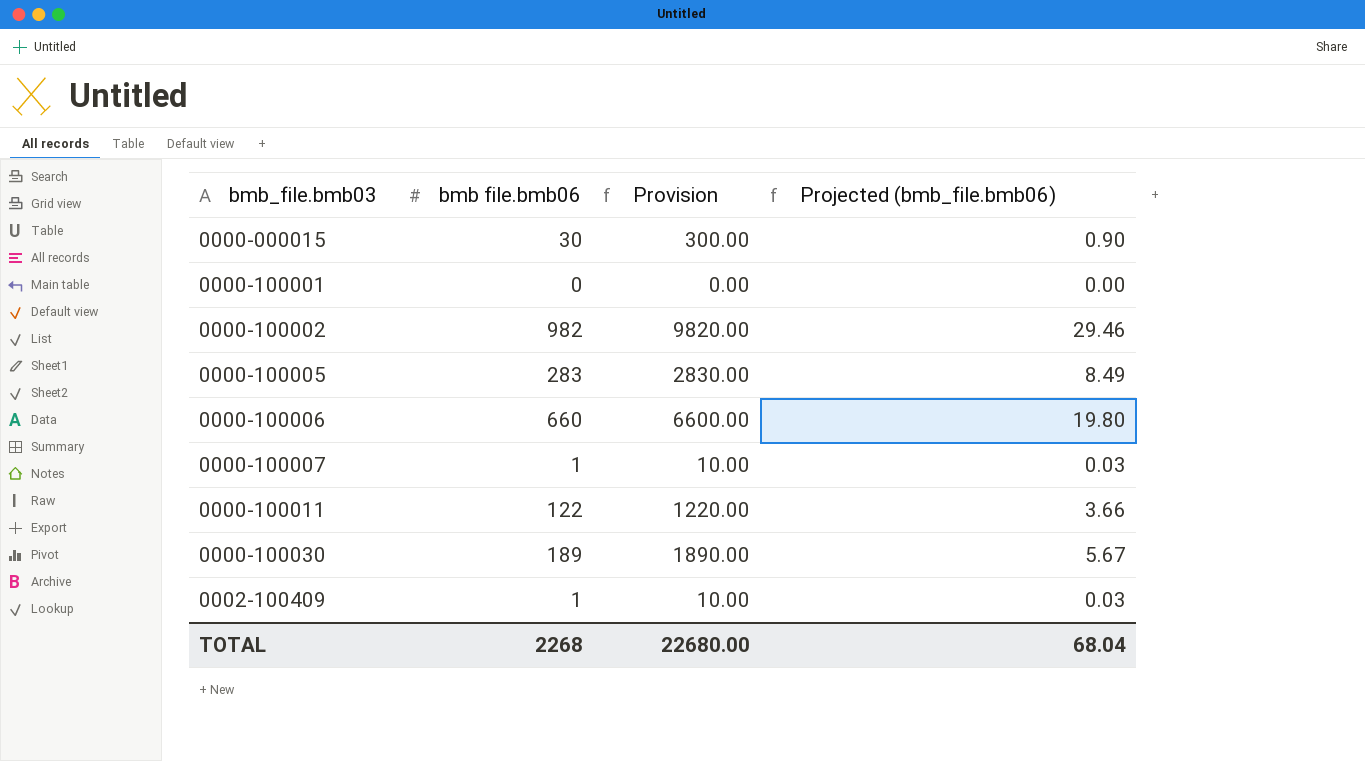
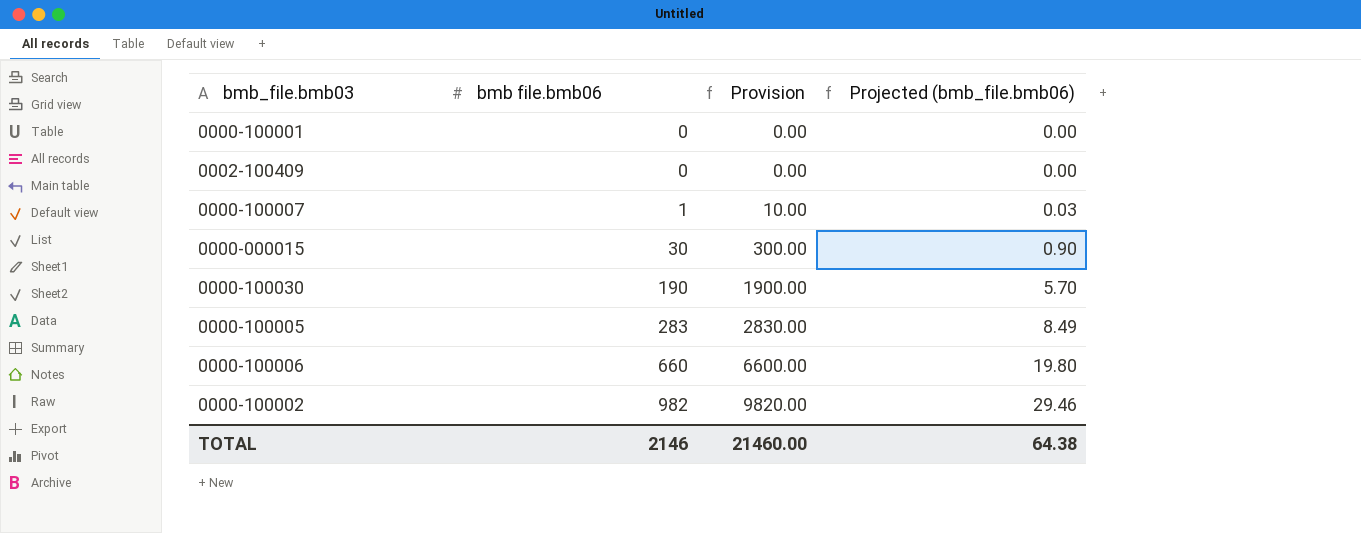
row order: bmb_file.bmb03 ascending -> bmb file.bmb06 ascending
row 0000-100011: 122 | 1220.00 | 3.66 -> none
0002-100409 | bmb file.bmb06: 1 -> 0
0002-100409 | Provision: 10.00 -> 0.00
0002-100409 | Projected (bmb_file.bmb06): 0.03 -> 0.00
0000-100030 | bmb file.bmb06: 189 -> 190
0000-100030 | Provision: 1890.00 -> 1900.00
0000-100030 | Projected (bmb_file.bmb06): 5.67 -> 5.70
TOTAL | bmb file.bmb06: 2268 -> 2146
TOTAL | Provision: 22680.00 -> 21460.00
TOTAL | Projected (bmb_file.bmb06): 68.04 -> 64.38

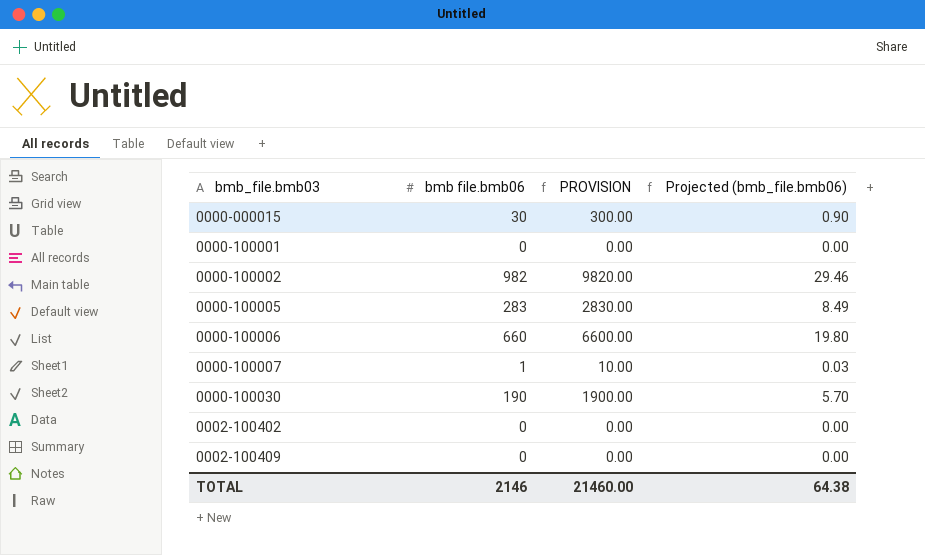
row order: bmb file.bmb06 ascending -> bmb_file.bmb03 ascending
column name: Provision -> PROVISION
row 0002-100402: none -> 0 | 0.00 | 0.00

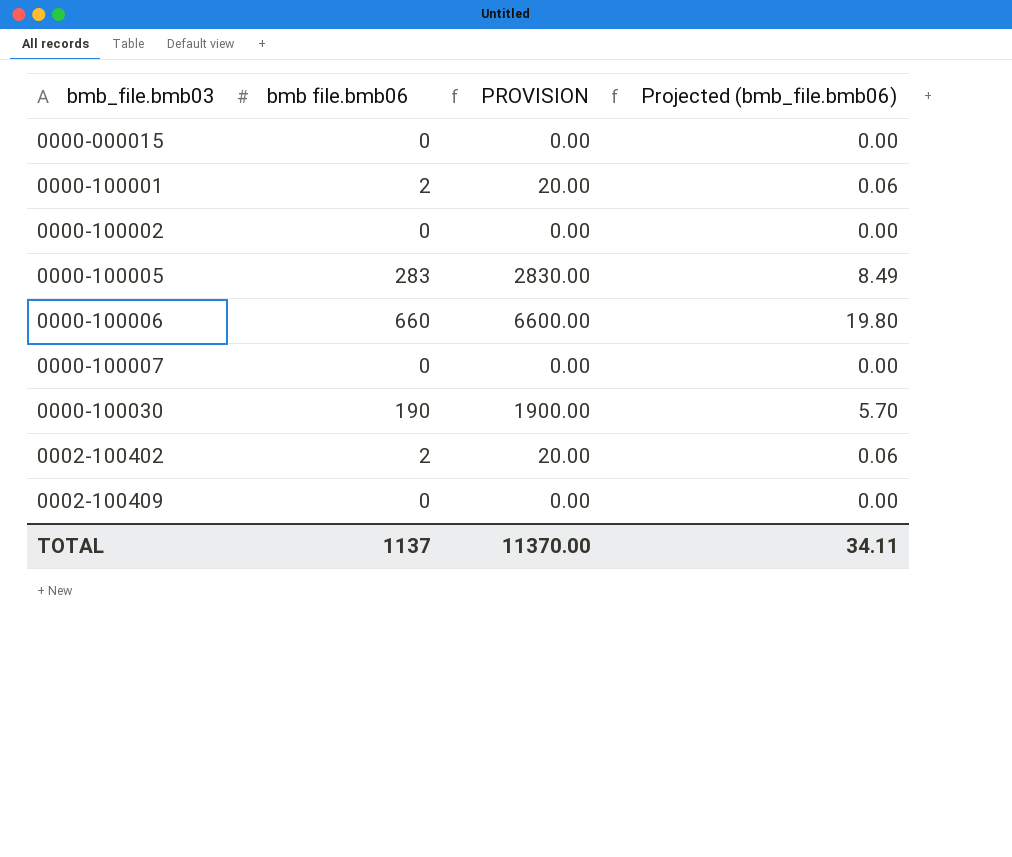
0000-000015 | bmb file.bmb06: 30 -> 0
0000-000015 | PROVISION: 300.00 -> 0.00
0000-000015 | Projected (bmb_file.bmb06): 0.90 -> 0.00
0000-100001 | bmb file.bmb06: 0 -> 2
0000-100001 | PROVISION: 0.00 -> 20.00
0000-100001 | Projected (bmb_file.bmb06): 0.00 -> 0.06
0000-100002 | bmb file.bmb06: 982 -> 0
0000-100002 | PROVISION: 9820.00 -> 0.00
0000-100002 | Projected (bmb_file.bmb06): 29.46 -> 0.00
0000-100007 | bmb file.bmb06: 1 -> 0
0000-100007 | PROVISION: 10.00 -> 0.00
0000-100007 | Projected (bmb_file.bmb06): 0.03 -> 0.00
0002-100402 | bmb file.bmb06: 0 -> 2
0002-100402 | PROVISION: 0.00 -> 20.00
0002-100402 | Projected (bmb_file.bmb06): 0.00 -> 0.06
TOTAL | bmb file.bmb06: 2146 -> 1137
TOTAL | PROVISION: 21460.00 -> 11370.00
TOTAL | Projected (bmb_file.bmb06): 64.38 -> 34.11

